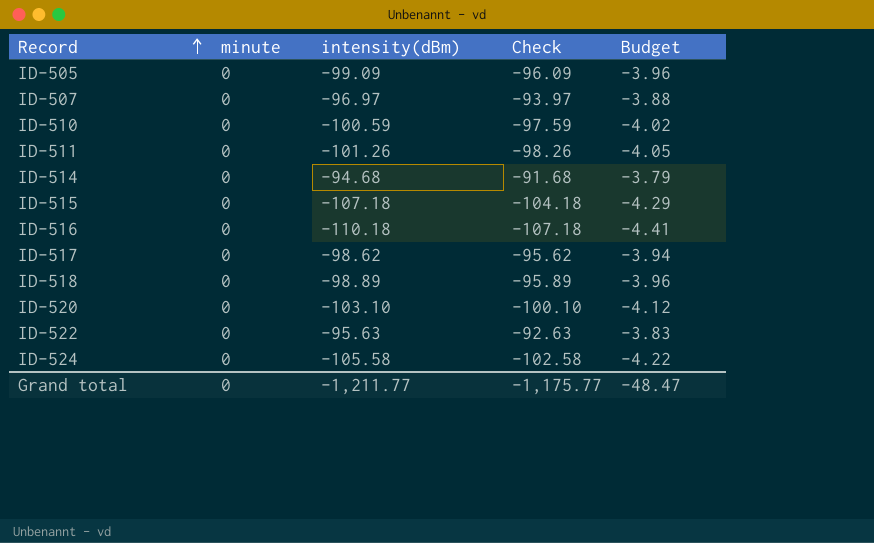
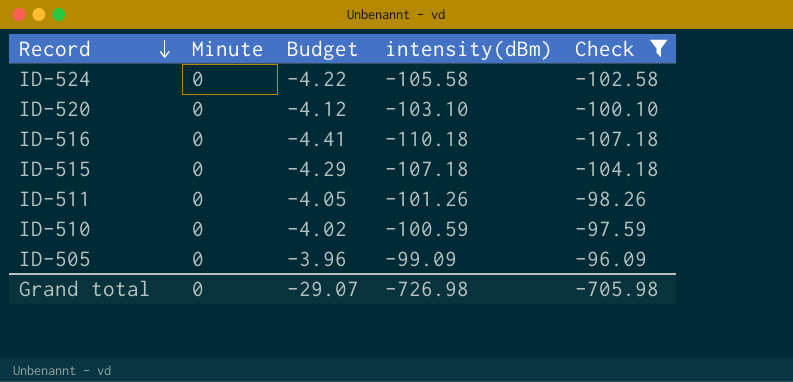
filter: none -> Check <= -96.09
row order: Record ascending -> Record descending
column name: minute -> Minute
column Budget | position: 5 -> 3
Grand total | Budget: -48.47 -> -29.07
Grand total | intensity(dBm): -1,211.77 -> -726.98
Grand total | Check: -1,175.77 -> -705.98

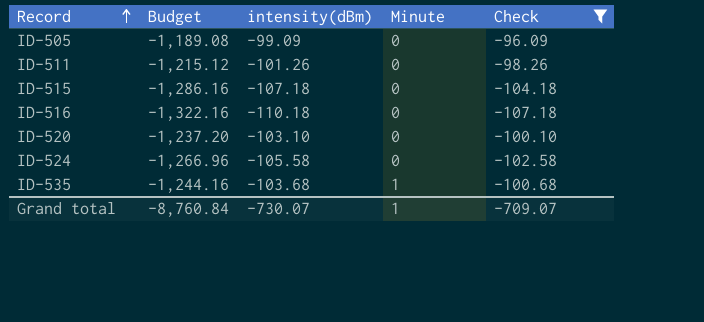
row order: Record descending -> Record ascending
column Budget | formula: [intensity(dBm)] * 0.04 -> [intensity(dBm)] * 12
column Minute | position: 2 -> 4
row ID-510: 0 | -4.02 | -100.59 | -97.59 -> none
row ID-535: none -> -1,244.16 | -103.68 | 1 | -100.68
Grand total | Budget: -29.07 -> -8,760.84
Grand total | intensity(dBm): -726.98 -> -730.07
Grand total | Minute: 0 -> 1
Grand total | Check: -705.98 -> -709.07

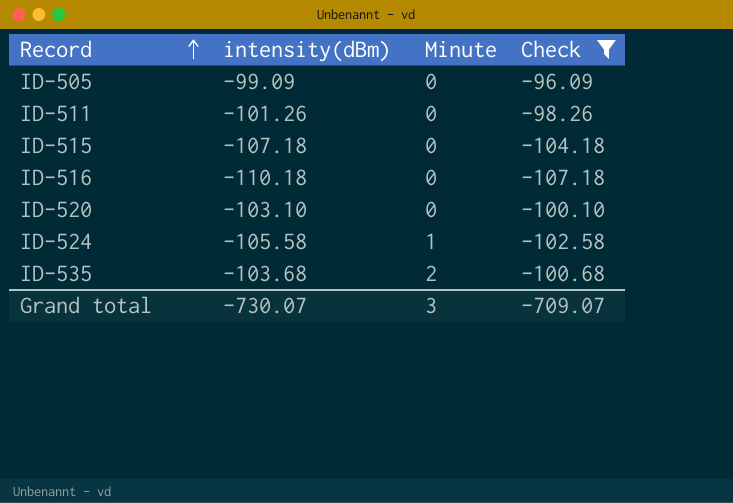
column Budget | formula: [intensity(dBm)] * 12 -> none
ID-524 | Minute: 0 -> 1
ID-535 | Minute: 1 -> 2
Grand total | Minute: 1 -> 3

